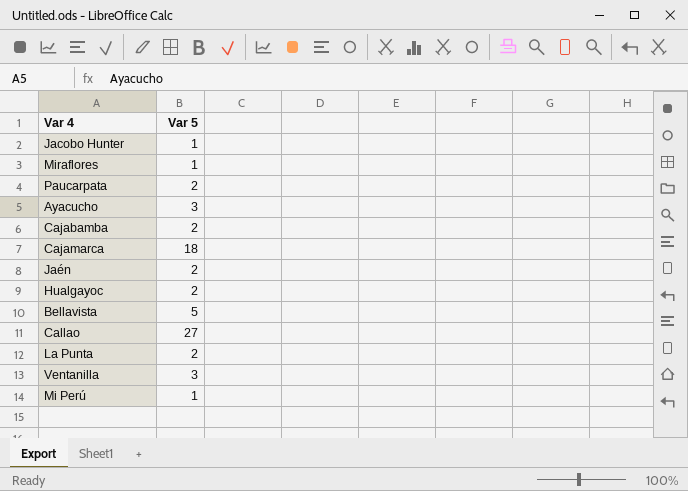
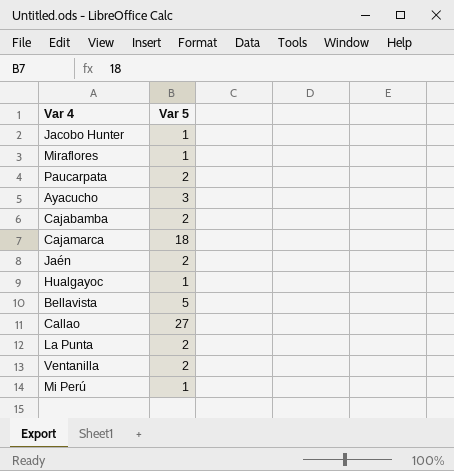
Hualgayoc | Var 5: 2 -> 1
Ventanilla | Var 5: 3 -> 2

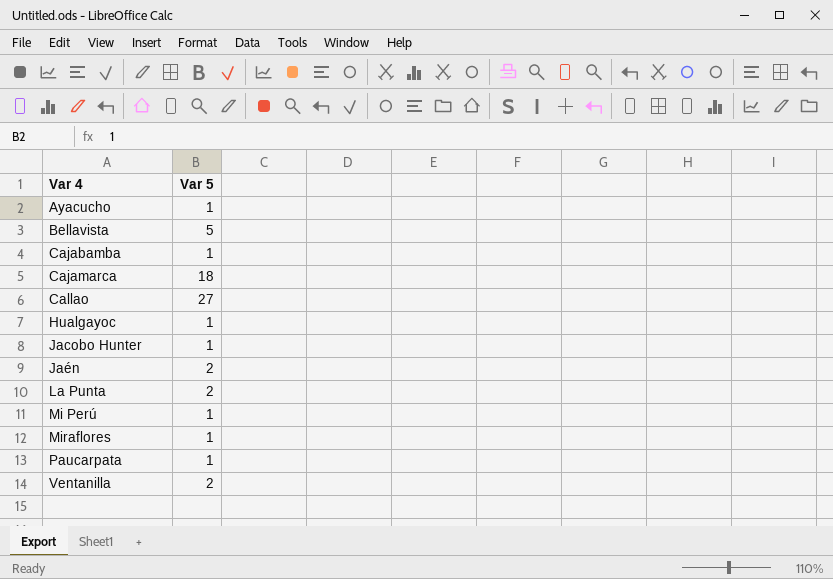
row order: none -> Var 4 ascending
Ayacucho | Var 5: 3 -> 1
Cajabamba | Var 5: 2 -> 1
Paucarpata | Var 5: 2 -> 1

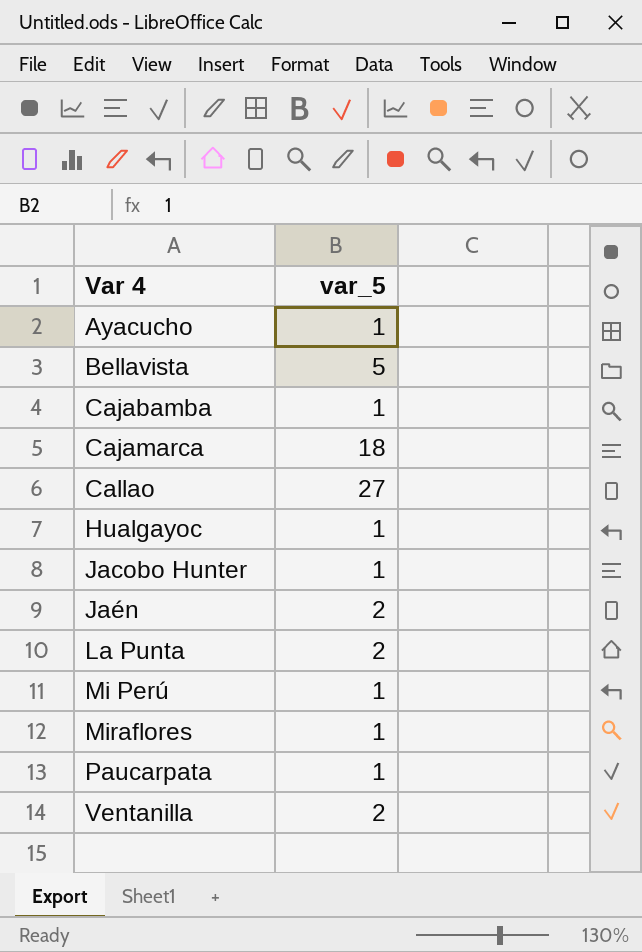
column name: Var 5 -> var_5

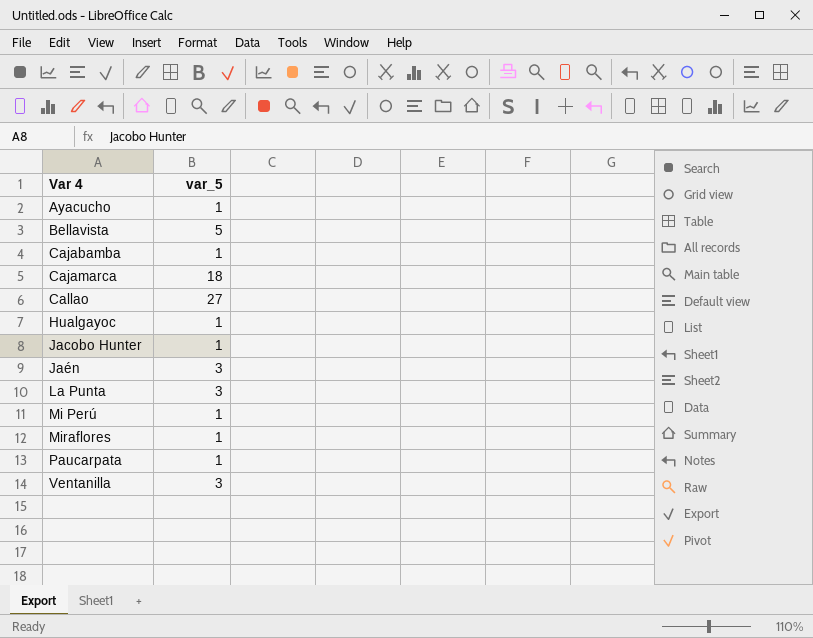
Jaén | var_5: 2 -> 3
La Punta | var_5: 2 -> 3
Ventanilla | var_5: 2 -> 3

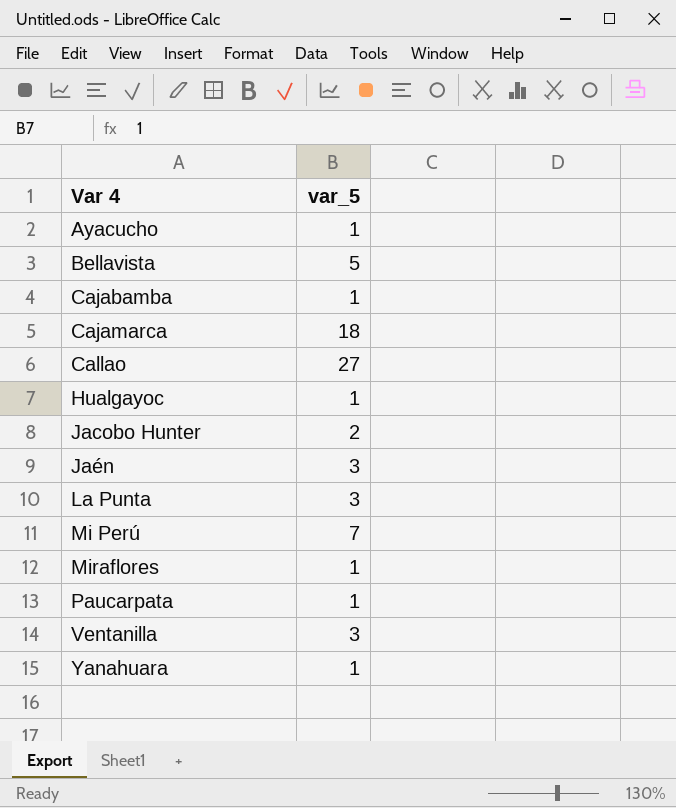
Jacobo Hunter | var_5: 1 -> 2
Mi Perú | var_5: 1 -> 7
row Yanahuara: none -> 1

